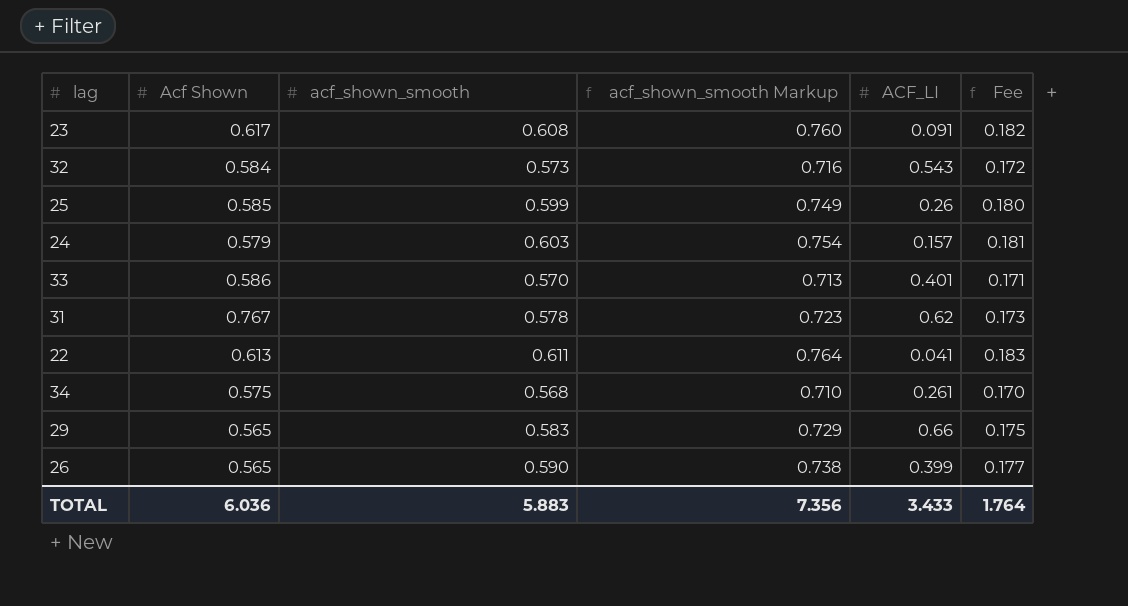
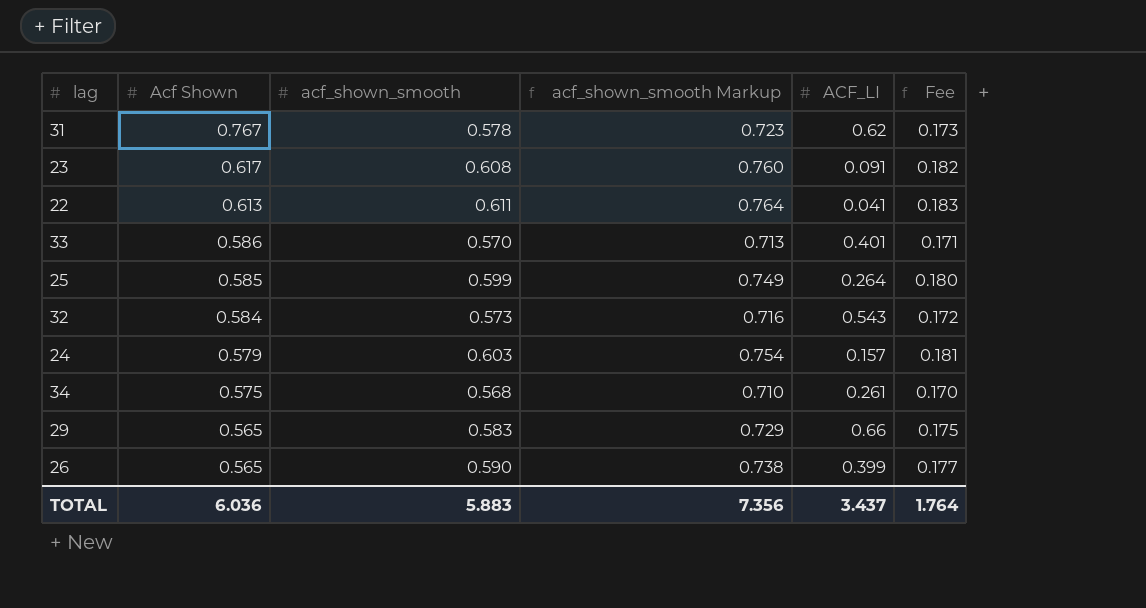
row order: none -> Acf Shown descending
25 | ACF_LI: 0.26 -> 0.264
TOTAL | ACF_LI: 3.433 -> 3.437

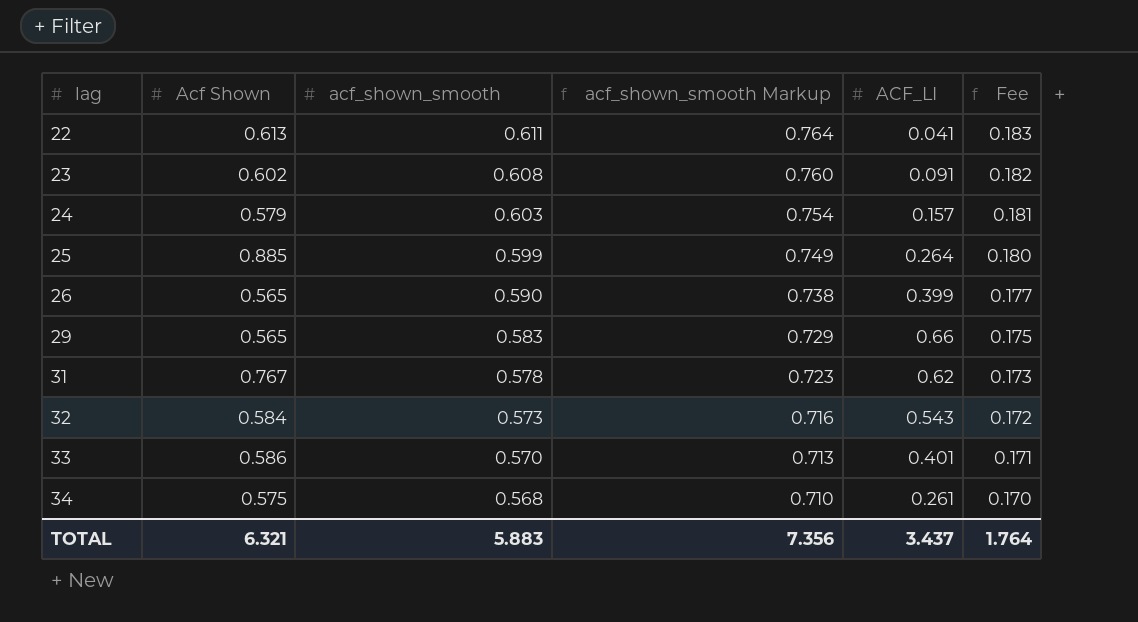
row order: Acf Shown descending -> lag ascending
23 | Acf Shown: 0.617 -> 0.602
25 | Acf Shown: 0.585 -> 0.885
TOTAL | Acf Shown: 6.036 -> 6.321

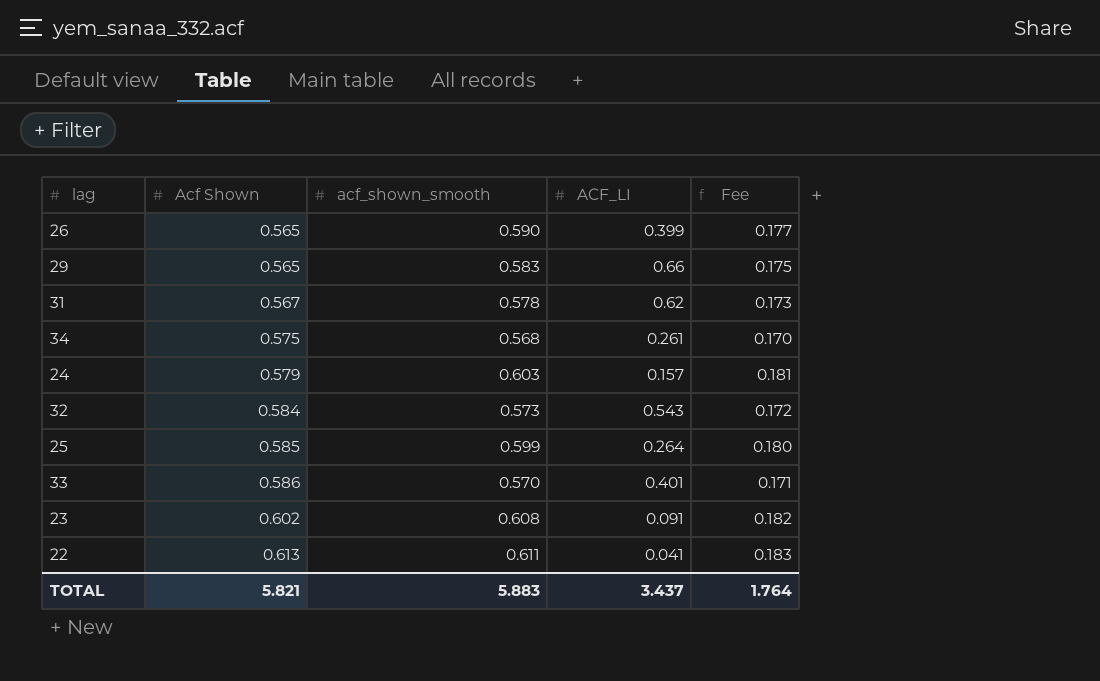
row order: lag ascending -> Acf Shown ascending
column acf_shown_smooth Markup | formula: [acf_shown_smooth] * 1.25 -> none
31 | Acf Shown: 0.767 -> 0.567
25 | Acf Shown: 0.885 -> 0.585
TOTAL | Acf Shown: 6.321 -> 5.821

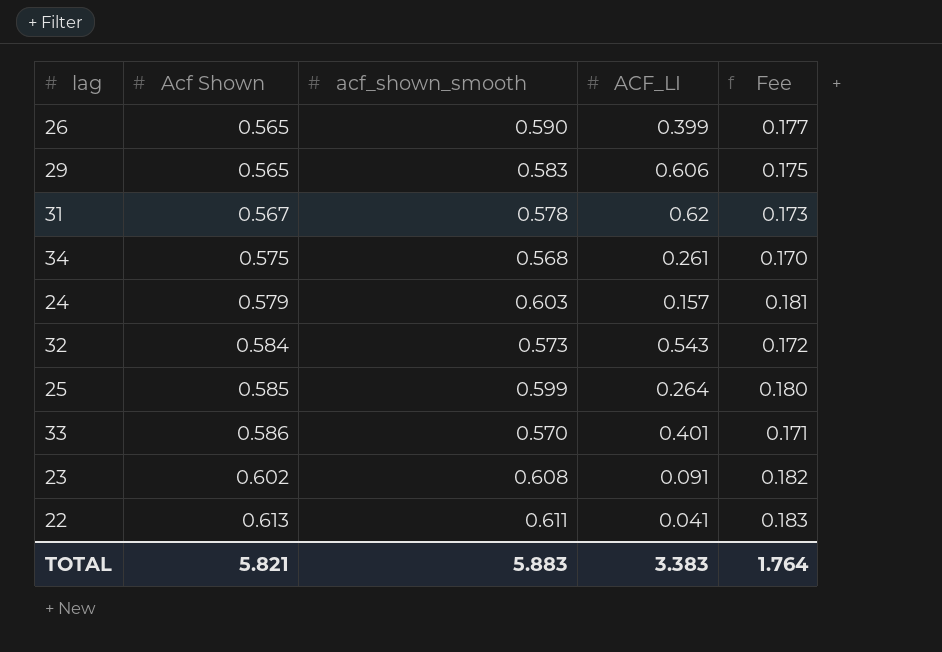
29 | ACF_LI: 0.66 -> 0.606
TOTAL | ACF_LI: 3.437 -> 3.383

